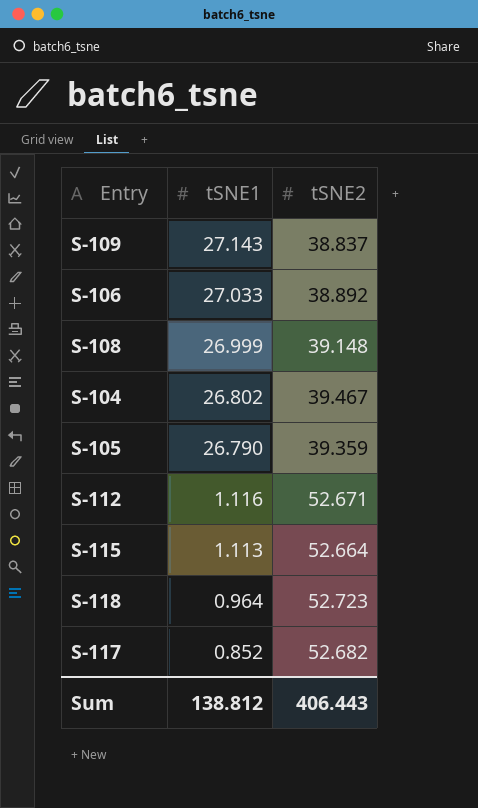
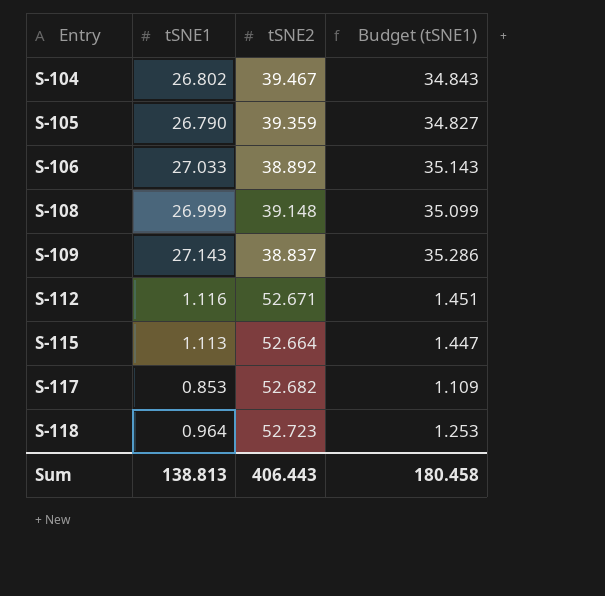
row order: tSNE1 descending -> Entry ascending
column Budget (tSNE1) | formula: none -> [tSNE1] * 1.3
S-117 | tSNE1: 0.852 -> 0.853
Sum | tSNE1: 138.812 -> 138.813

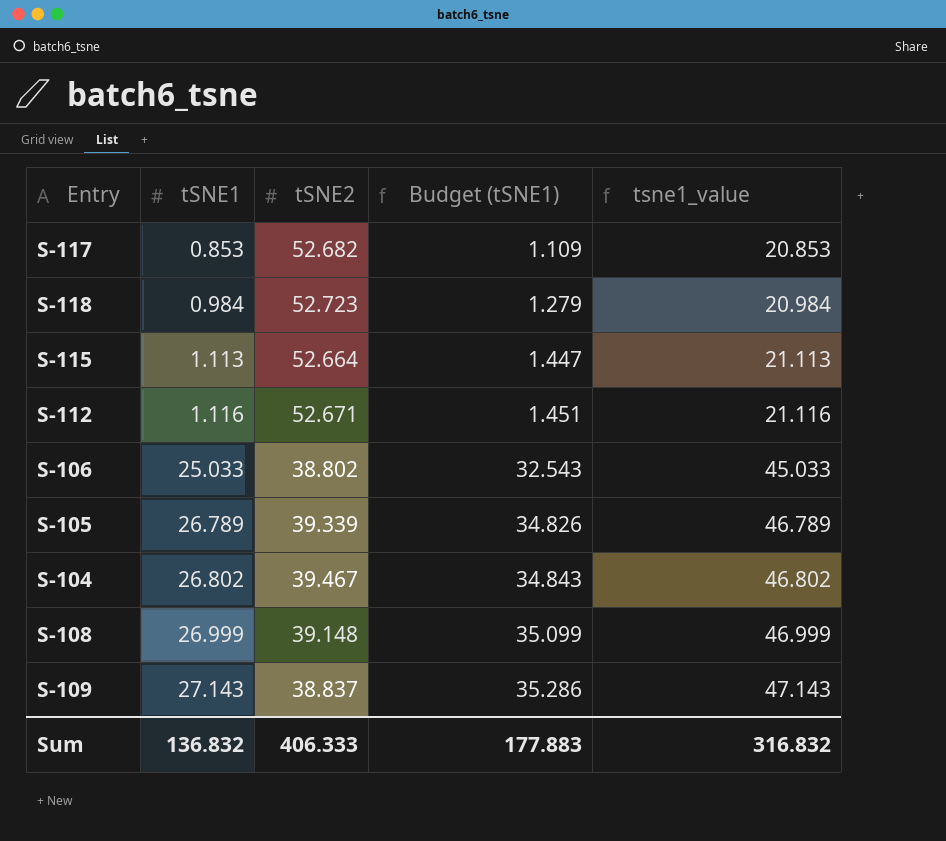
row order: Entry ascending -> tSNE1 ascending
column tsne1_value | formula: none -> [tSNE1] + 20
S-118 | tSNE1: 0.964 -> 0.984
S-118 | Budget (tSNE1): 1.253 -> 1.279
S-106 | tSNE1: 27.033 -> 25.033
S-106 | tSNE2: 38.892 -> 38.802
S-106 | Budget (tSNE1): 35.143 -> 32.543
S-105 | tSNE1: 26.790 -> 26.789
S-105 | tSNE2: 39.359 -> 39.339
S-105 | Budget (tSNE1): 34.827 -> 34.826
Sum | tSNE1: 138.813 -> 136.832
Sum | tSNE2: 406.443 -> 406.333
Sum | Budget (tSNE1): 180.458 -> 177.883

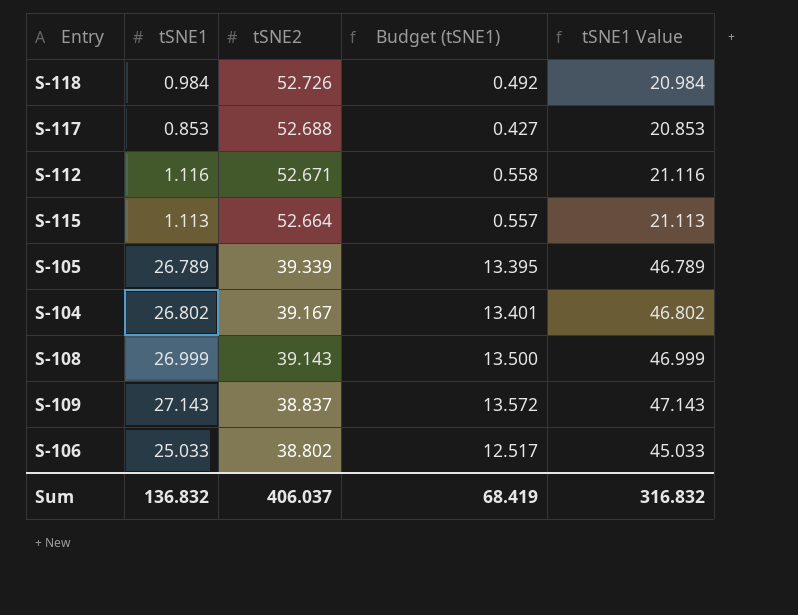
row order: tSNE1 ascending -> tSNE2 descending
column Budget (tSNE1) | formula: [tSNE1] * 1.3 -> [tSNE1] * 0.5
column name: tsne1_value -> tSNE1 Value
S-118 | tSNE2: 52.723 -> 52.726
S-117 | tSNE2: 52.682 -> 52.688
S-104 | tSNE2: 39.467 -> 39.167
S-108 | tSNE2: 39.148 -> 39.143
Sum | tSNE2: 406.333 -> 406.037
Sum | Budget (tSNE1): 177.883 -> 68.419

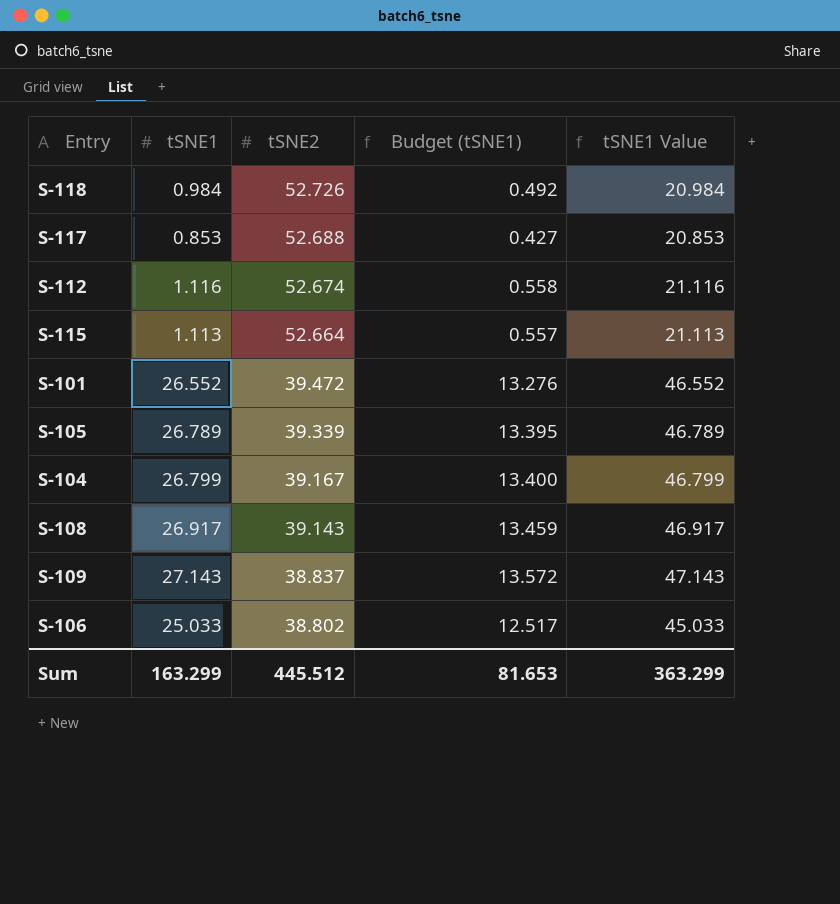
S-112 | tSNE2: 52.671 -> 52.674
row S-101: none -> 26.552 | 39.472 | 13.276 | 46.552
S-104 | tSNE1: 26.802 -> 26.799
S-104 | Budget (tSNE1): 13.401 -> 13.400
S-104 | tSNE1 Value: 46.802 -> 46.799
S-108 | tSNE1: 26.999 -> 26.917
S-108 | Budget (tSNE1): 13.500 -> 13.459
S-108 | tSNE1 Value: 46.999 -> 46.917
Sum | tSNE1: 136.832 -> 163.299
Sum | tSNE2: 406.037 -> 445.512
Sum | Budget (tSNE1): 68.419 -> 81.653
Sum | tSNE1 Value: 316.832 -> 363.299

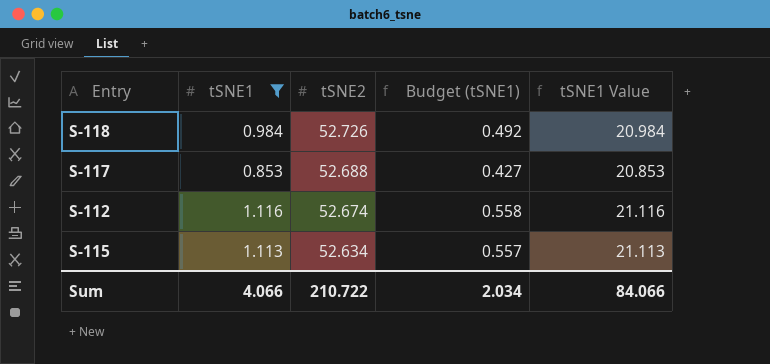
filter: none -> tSNE1 <= 1.116
S-115 | tSNE2: 52.664 -> 52.634
Sum | tSNE1: 163.299 -> 4.066
Sum | tSNE2: 445.512 -> 210.722
Sum | Budget (tSNE1): 81.653 -> 2.034
Sum | tSNE1 Value: 363.299 -> 84.066

